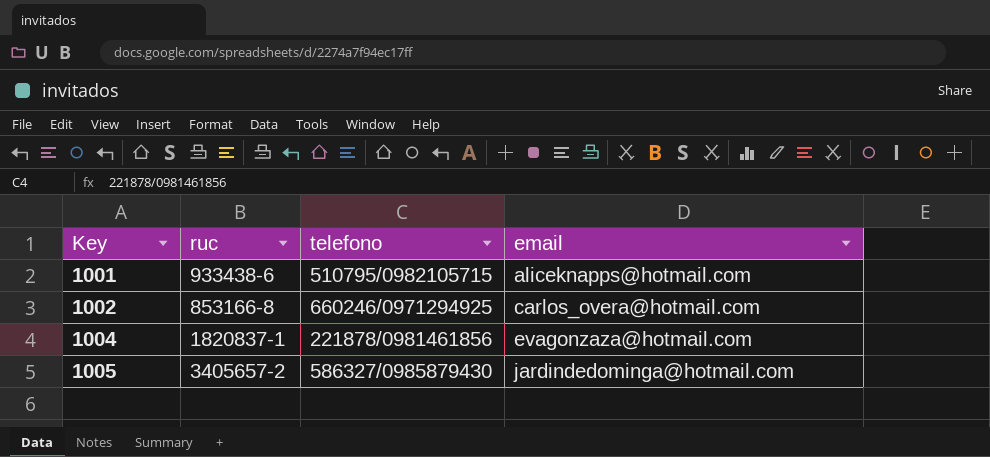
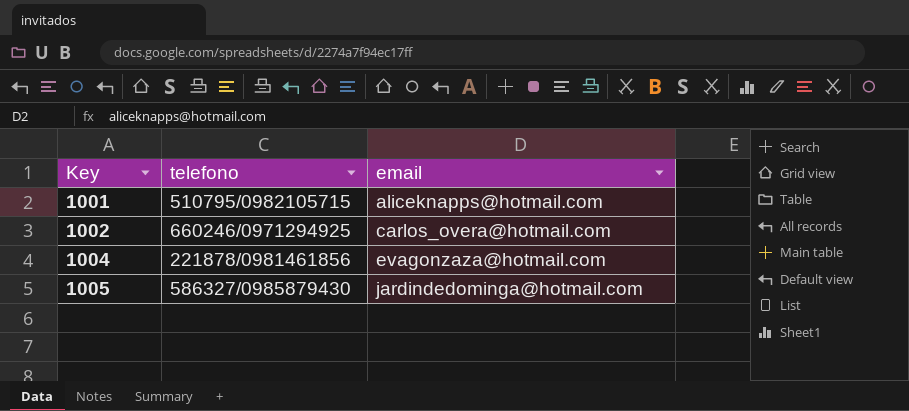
column ruc | position: 2 -> none

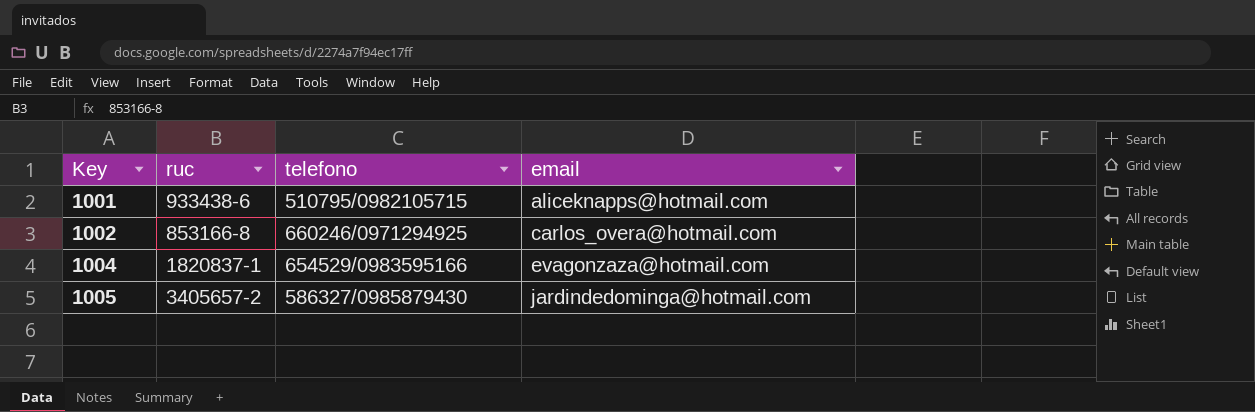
column ruc | position: none -> 2
1004 | telefono: 221878/0981461856 -> 654529/0983595166

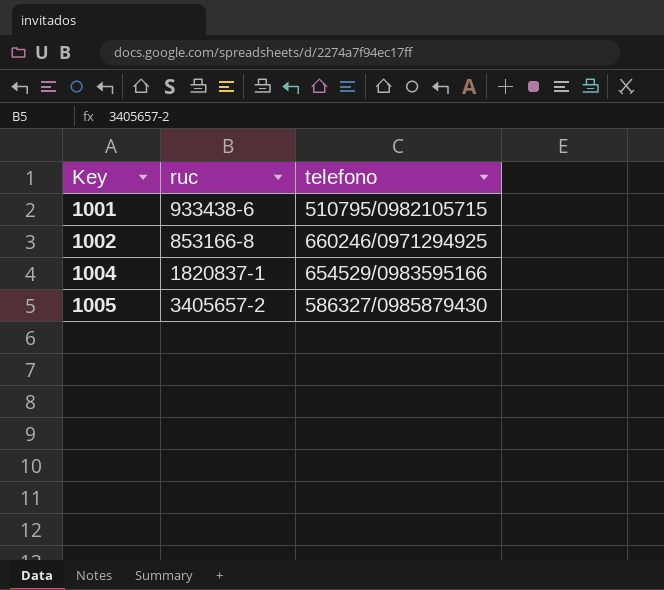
column email | position: 4 -> none

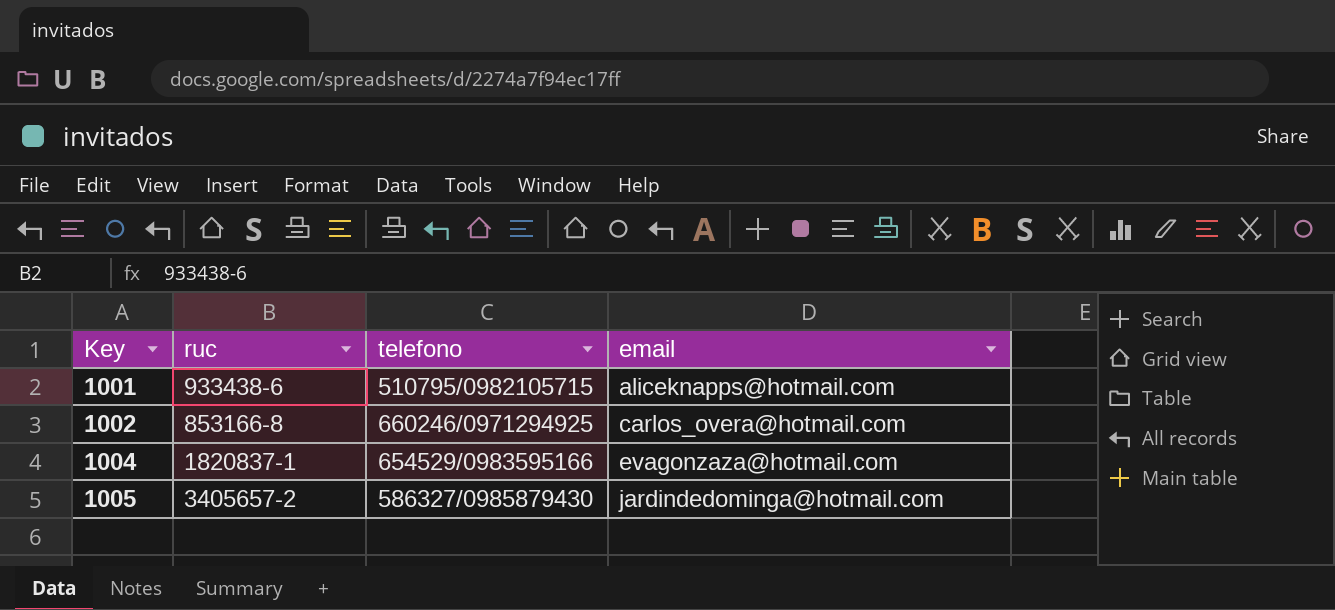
column email | position: none -> 4

